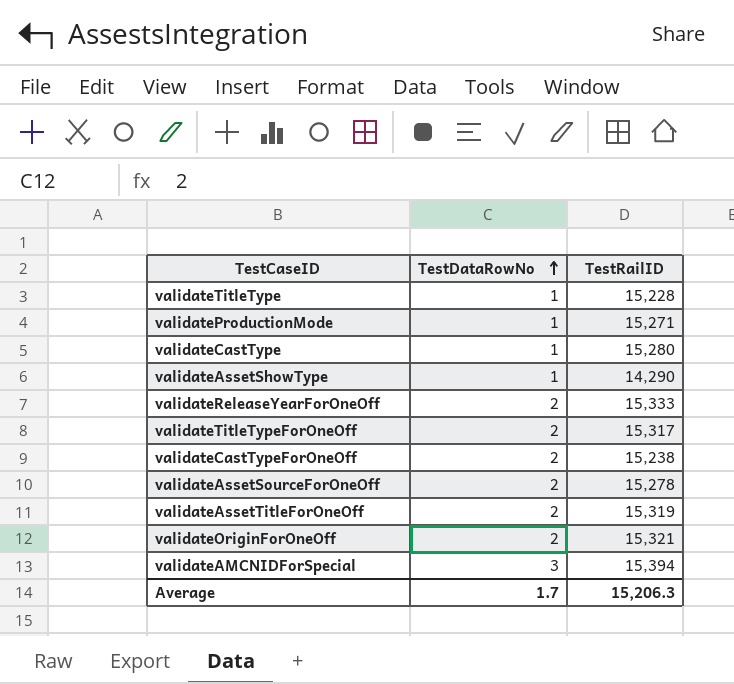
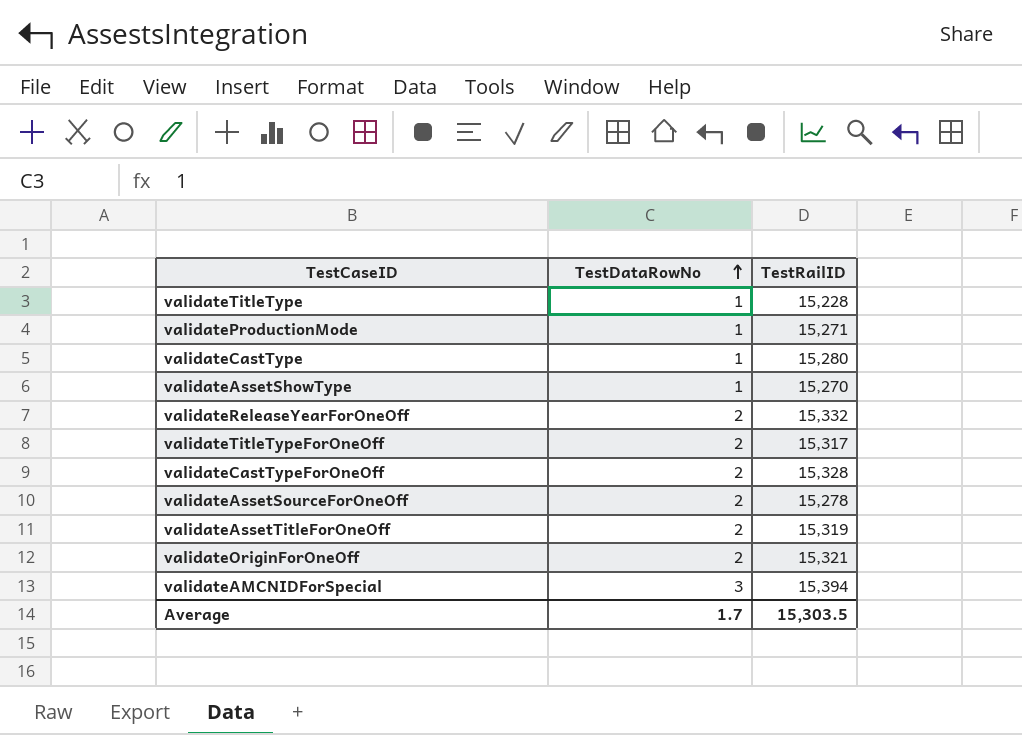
validateAssetShowType | TestRailID: 14,290 -> 15,270
validateReleaseYearForOneOff | TestRailID: 15,333 -> 15,332
validateCastTypeForOneOff | TestRailID: 15,238 -> 15,328
Average | TestRailID: 15,206.3 -> 15,303.5

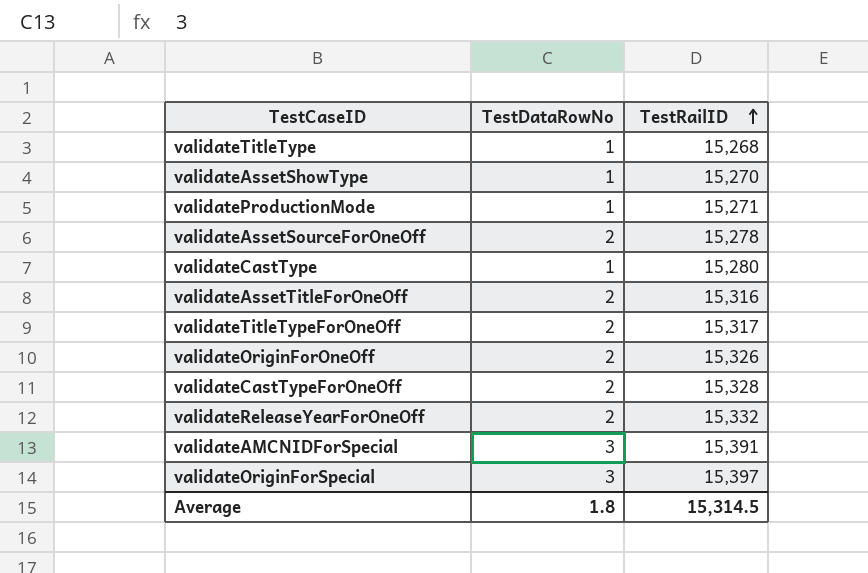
row order: TestDataRowNo ascending -> TestRailID ascending
validateTitleType | TestRailID: 15,228 -> 15,268
validateAssetTitleForOneOff | TestRailID: 15,319 -> 15,316
validateOriginForOneOff | TestRailID: 15,321 -> 15,326
validateAMCNIDForSpecial | TestRailID: 15,394 -> 15,391
row validateOriginForSpecial: none -> 3 | 15,397
Average | TestDataRowNo: 1.7 -> 1.8
Average | TestRailID: 15,303.5 -> 15,314.5

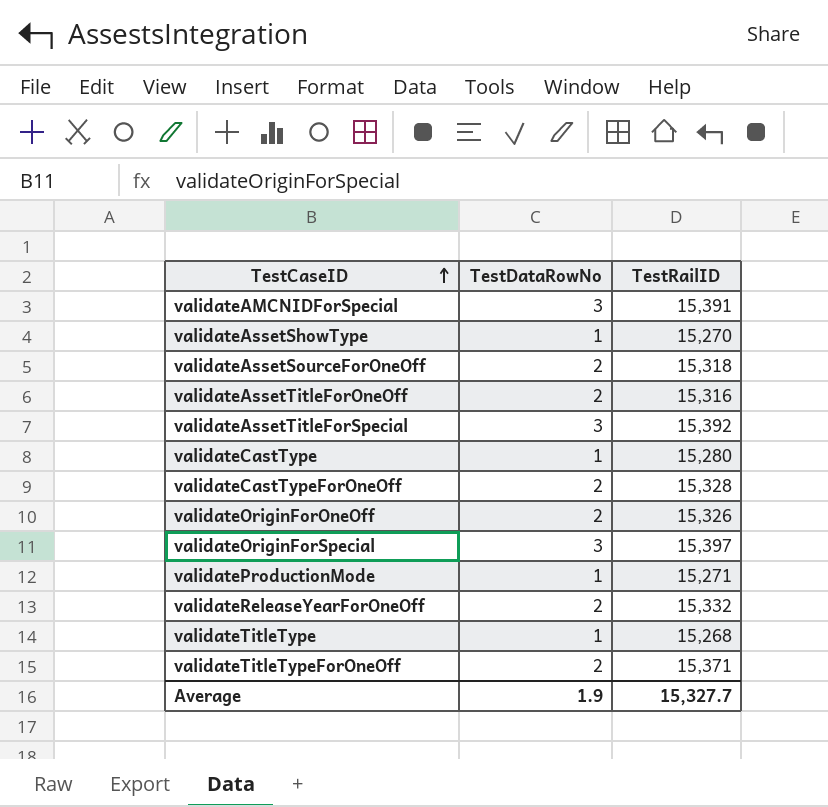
row order: TestRailID ascending -> TestCaseID ascending
validateAssetSourceForOneOff | TestRailID: 15,278 -> 15,318
row validateAssetTitleForSpecial: none -> 3 | 15,392
validateTitleTypeForOneOff | TestRailID: 15,317 -> 15,371
Average | TestDataRowNo: 1.8 -> 1.9
Average | TestRailID: 15,314.5 -> 15,327.7

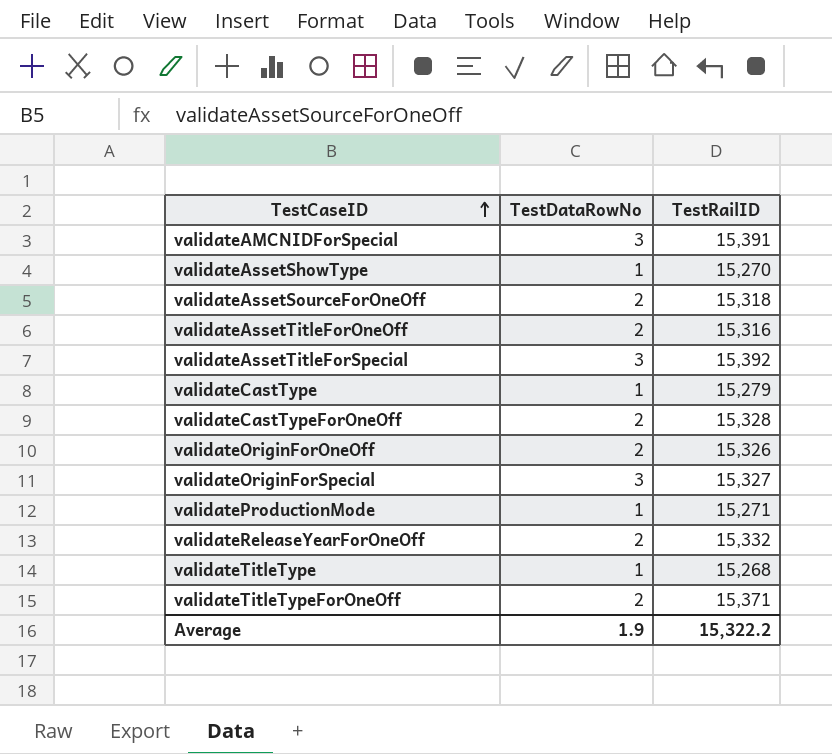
validateCastType | TestRailID: 15,280 -> 15,279
validateOriginForSpecial | TestRailID: 15,397 -> 15,327
Average | TestRailID: 15,327.7 -> 15,322.2

